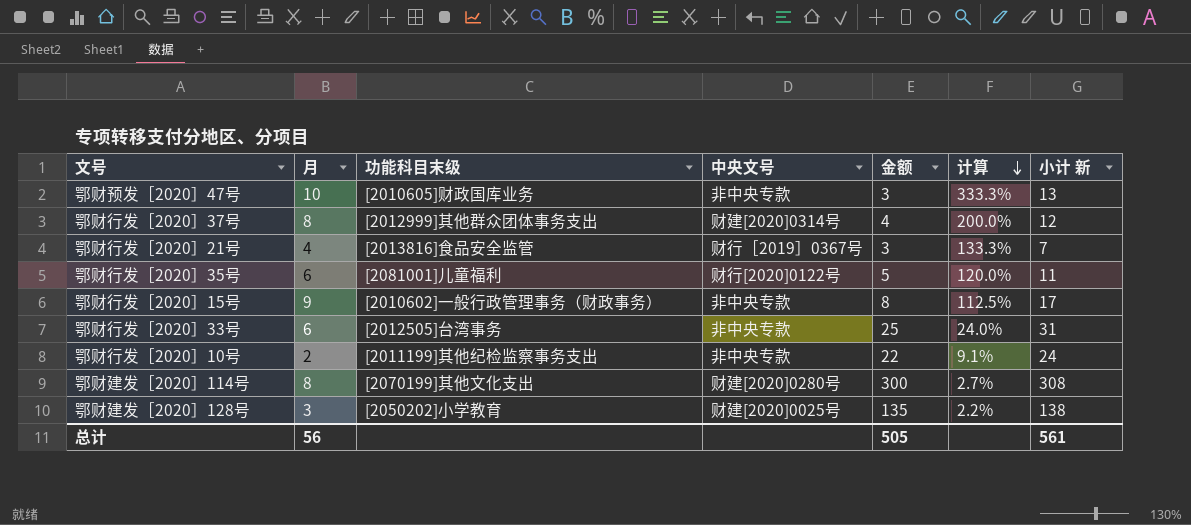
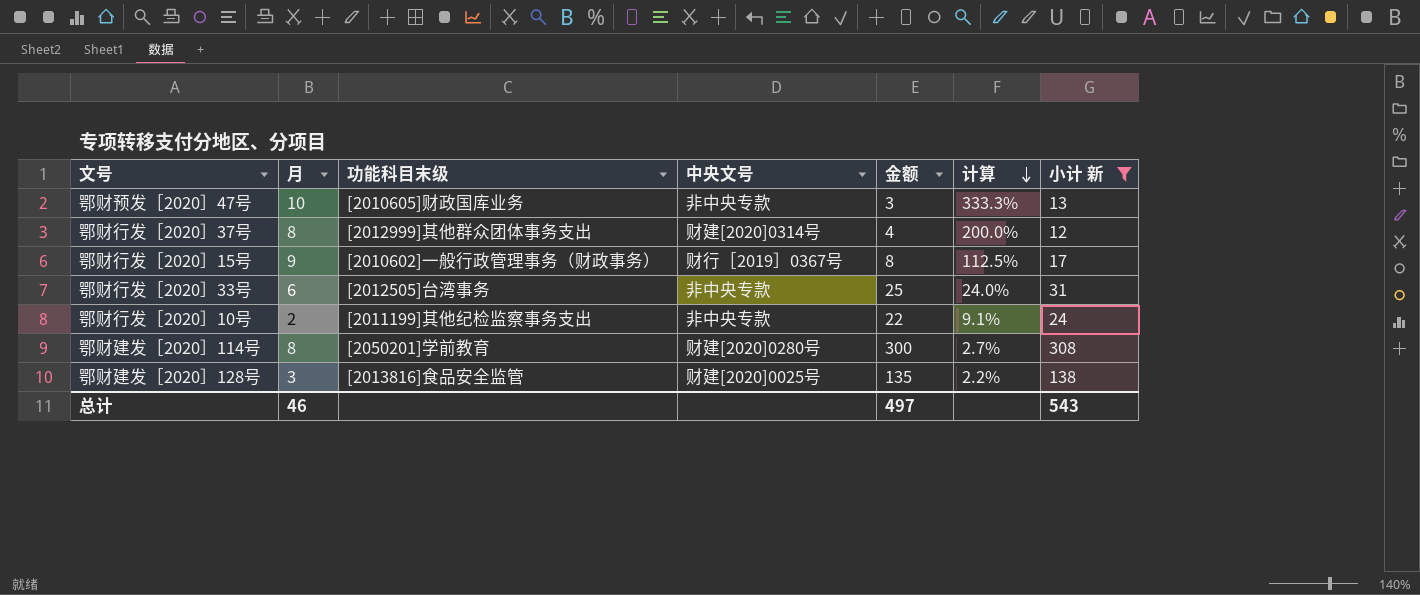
filter: none -> 小计 新 >= 12
鄂财行发［2020］15号 | 中央文号: 非中央专款 -> 财行［2019］0367号
鄂财建发［2020］114号 | 功能科目末级: [2070199]其他文化支出 -> [2050201]学前教育
鄂财建发［2020］128号 | 功能科目末级: [2050202]小学教育 -> [2013816]食品安全监管
总计 | 月: 56 -> 46
总计 | 金额: 505 -> 497
总计 | 小计 新: 561 -> 543

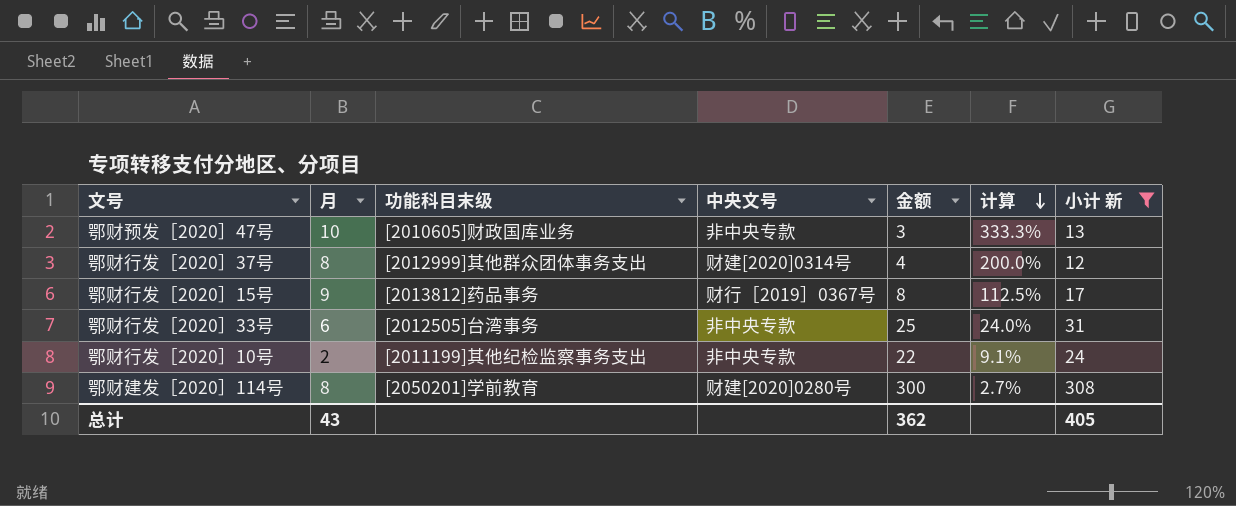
row 鄂财建发［2020］128号: 3 | [2013816]食品安全监管 | 财建[2020]0025号 | 135 | 2.2% | 138 -> none
鄂财行发［2020］15号 | 功能科目末级: [2010602]一般行政管理事务（财政事务） -> [2013812]药品事务
总计 | 月: 46 -> 43
总计 | 金额: 497 -> 362
总计 | 小计 新: 543 -> 405

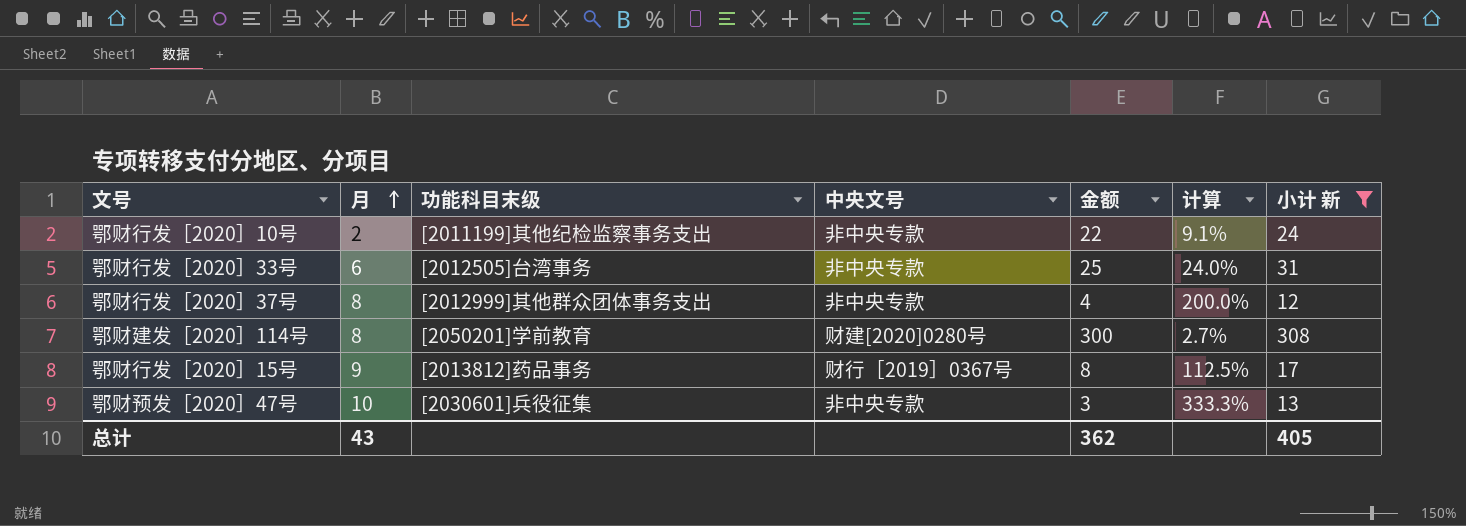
row order: 计算 descending -> 月 ascending
鄂财行发［2020］37号 | 中央文号: 财建[2020]0314号 -> 非中央专款
鄂财预发［2020］47号 | 功能科目末级: [2010605]财政国库业务 -> [2030601]兵役征集

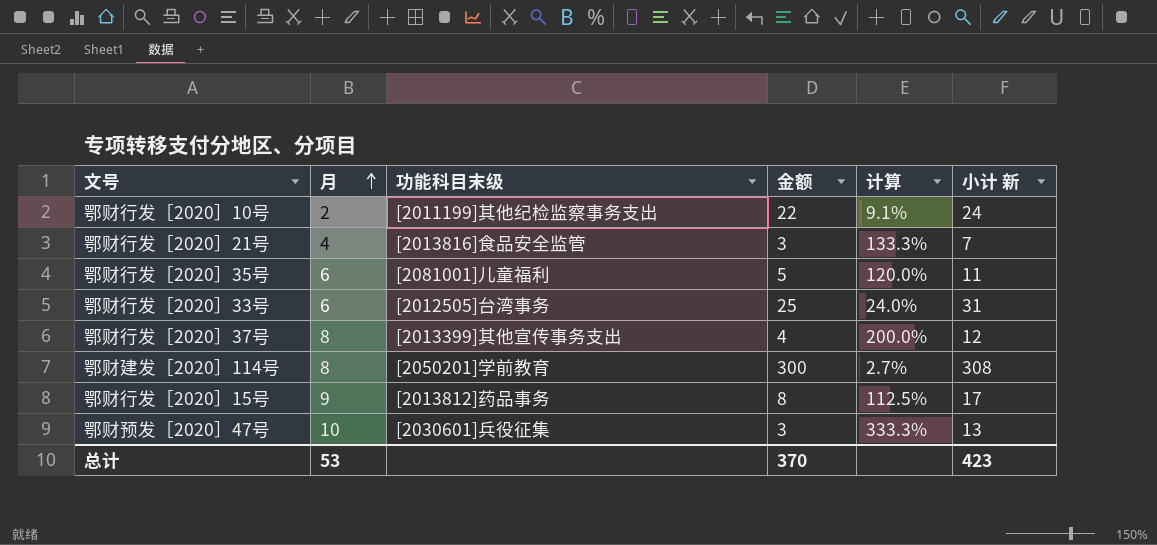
filter: 小计 新 >= 12 -> none
column 中央文号 | position: 4 -> none
鄂财行发［2020］37号 | 功能科目末级: [2012999]其他群众团体事务支出 -> [2013399]其他宣传事务支出
总计 | 月: 43 -> 53
总计 | 金额: 362 -> 370
总计 | 小计 新: 405 -> 423

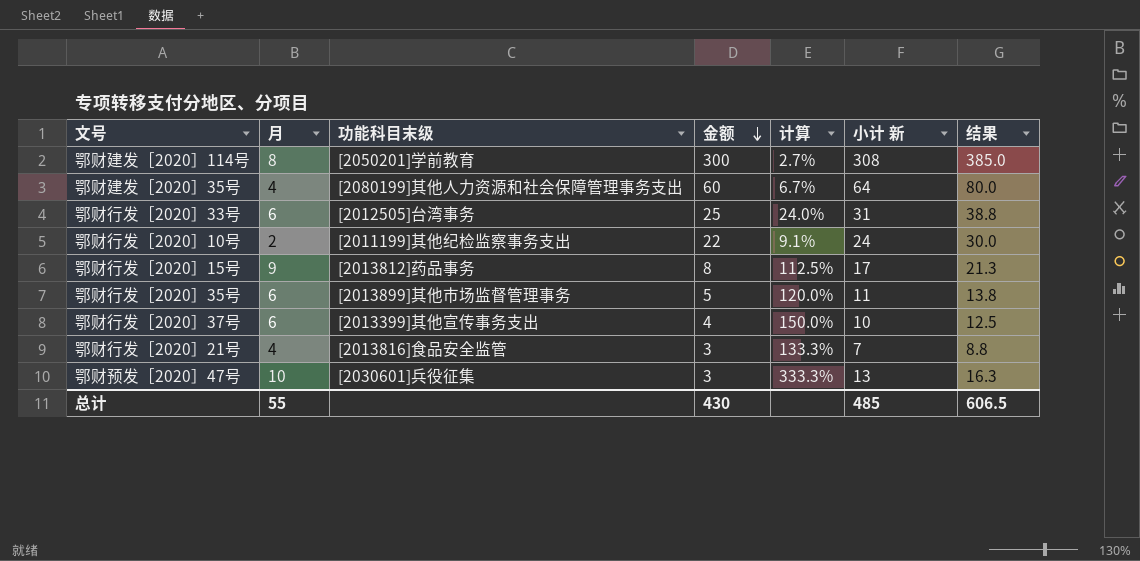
row order: 月 ascending -> 金额 descending
column 结果 | formula: none -> [小计 新] * 1.25
row 鄂财建发［2020］35号: none -> 4 | [2080199]其他人力资源和社会保障管理事务支出 | 60 | 6.7% | 64 | 80.0
鄂财行发［2020］35号 | 功能科目末级: [2081001]儿童福利 -> [2013899]其他市场监督管理事务
鄂财行发［2020］37号 | 月: 8 -> 6
鄂财行发［2020］37号 | 计算: 200.0% -> 150.0%
鄂财行发［2020］37号 | 小计 新: 12 -> 10
总计 | 月: 53 -> 55
总计 | 金额: 370 -> 430
总计 | 小计 新: 423 -> 485

